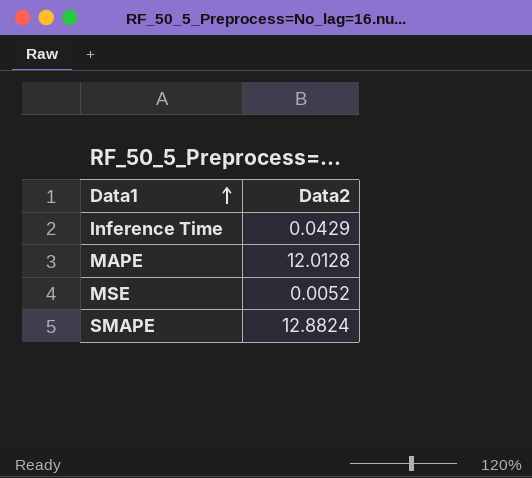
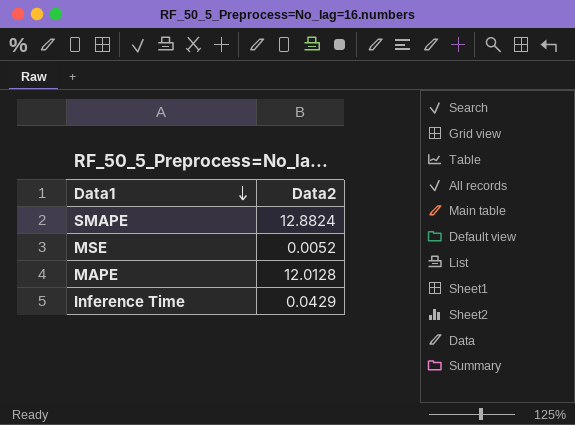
row order: Data1 ascending -> Data1 descending

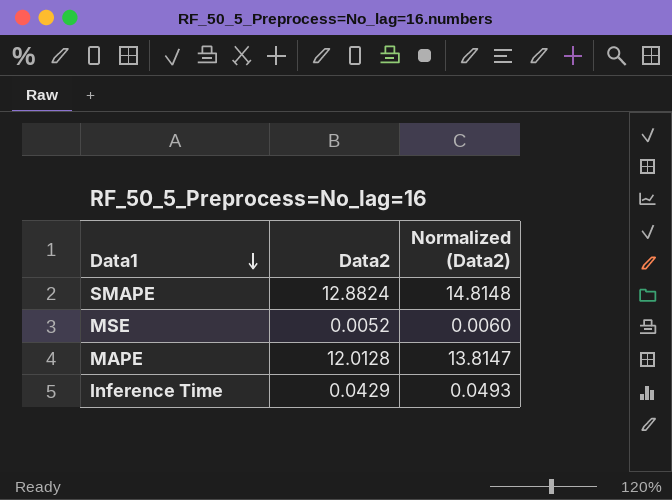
column Normalized (Data2) | formula: none -> [Data2] * 1.15

